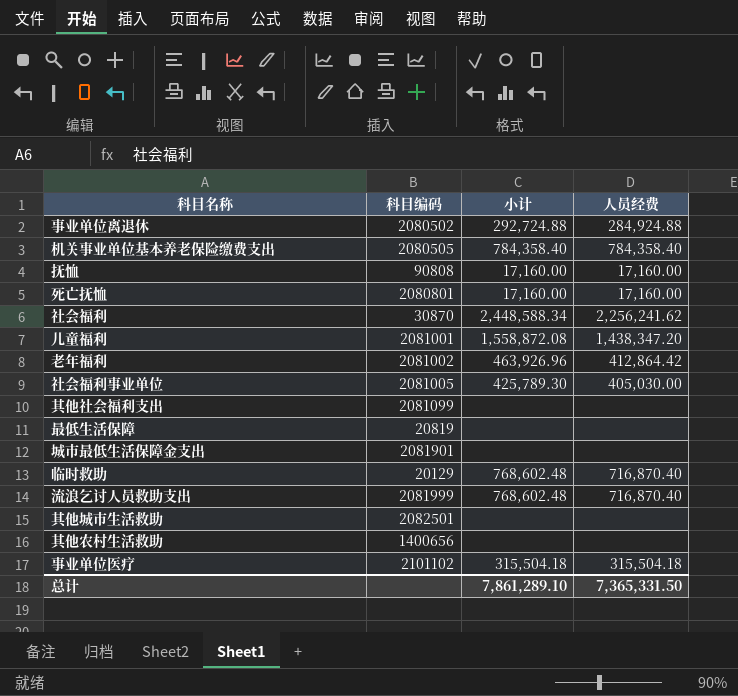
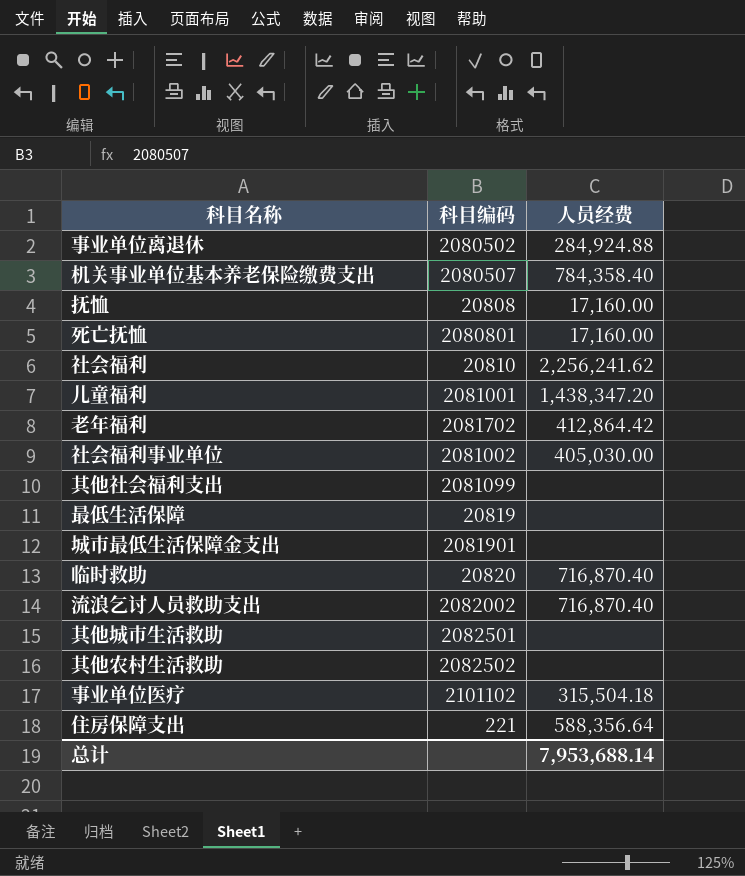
column 小计 | position: 3 -> none
机关事业单位基本养老保险缴费支出 | 科目编码: 2080505 -> 2080507
抚恤 | 科目编码: 90808 -> 20808
社会福利 | 科目编码: 30870 -> 20810
老年福利 | 科目编码: 2081002 -> 2081702
社会福利事业单位 | 科目编码: 2081005 -> 2081002
临时救助 | 科目编码: 20129 -> 20820
流浪乞讨人员救助支出 | 科目编码: 2081999 -> 2082002
其他农村生活救助 | 科目编码: 1400656 -> 2082502
row 住房保障支出: none -> 221 | 588,356.64
总计 | 人员经费: 7,365,331.50 -> 7,953,688.14

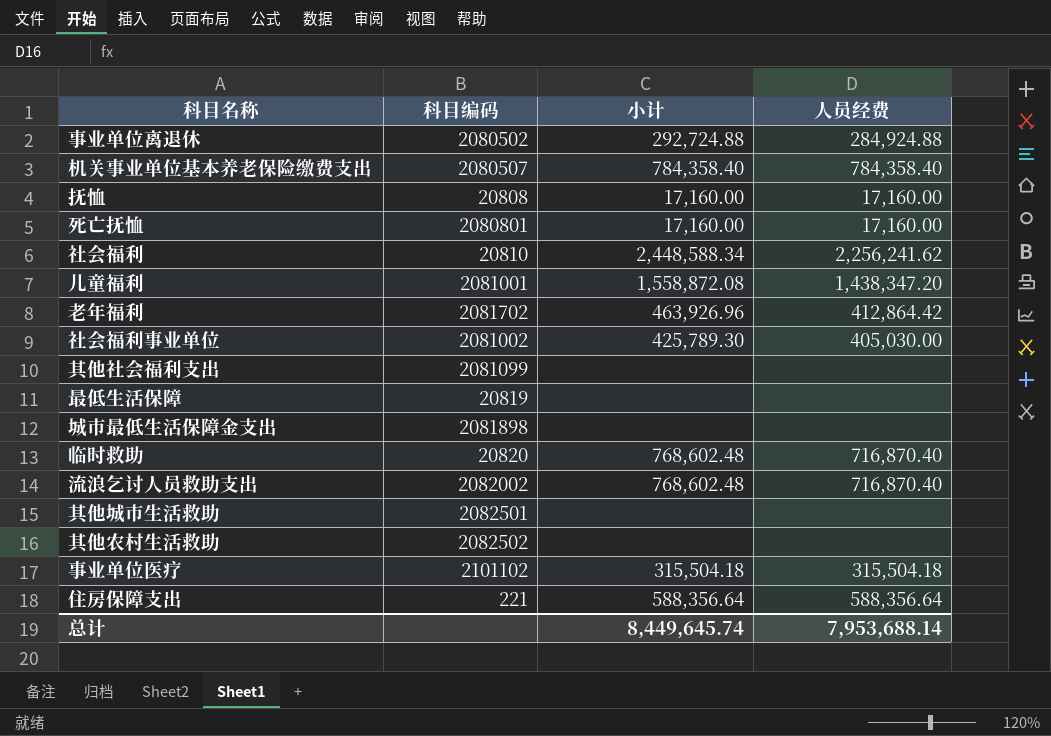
column 小计 | position: none -> 3
城市最低生活保障金支出 | 科目编码: 2081901 -> 2081898

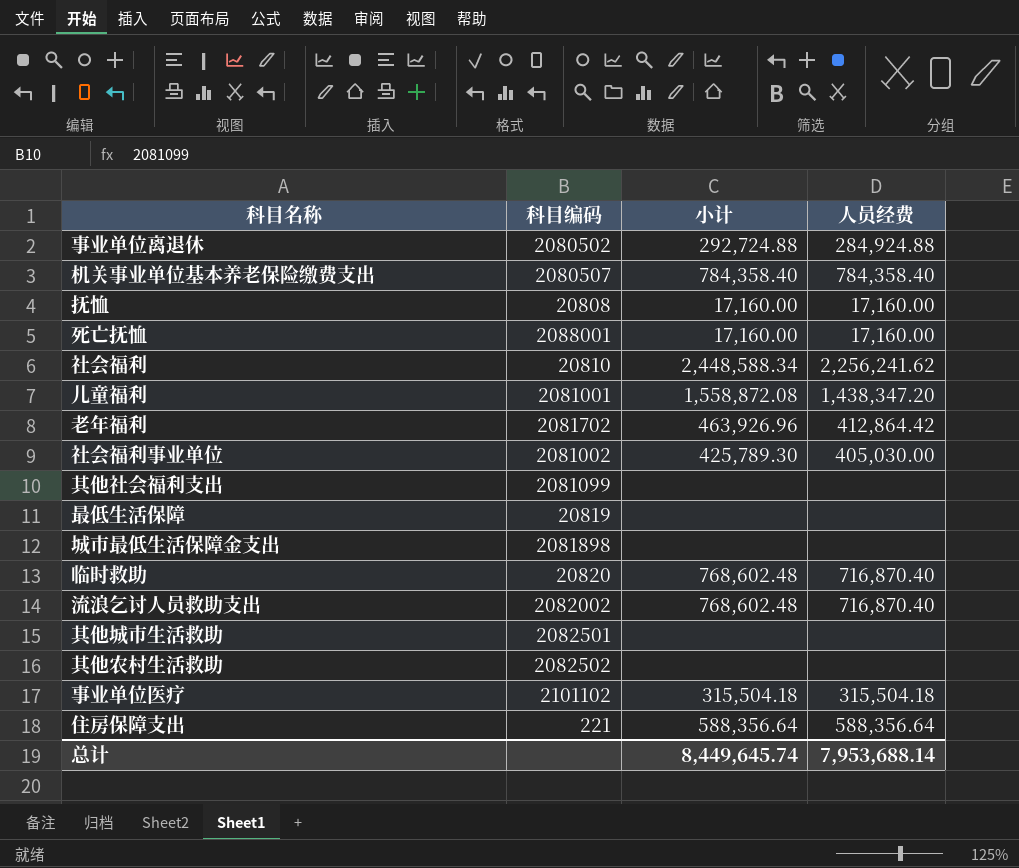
死亡抚恤 | 科目编码: 2080801 -> 2088001

